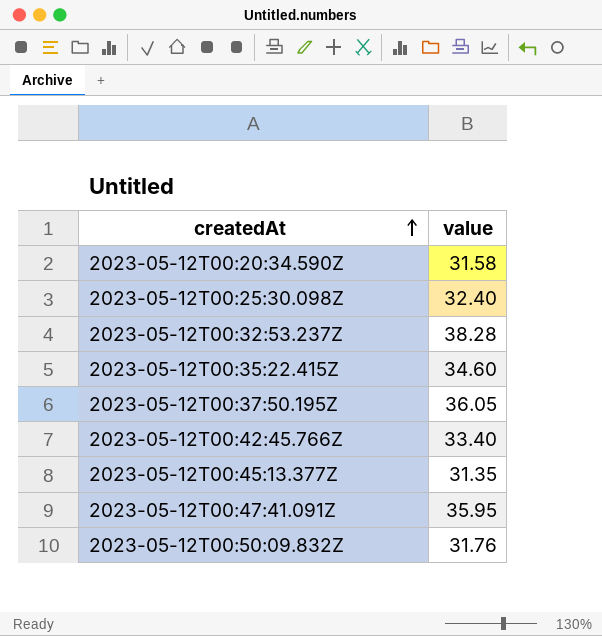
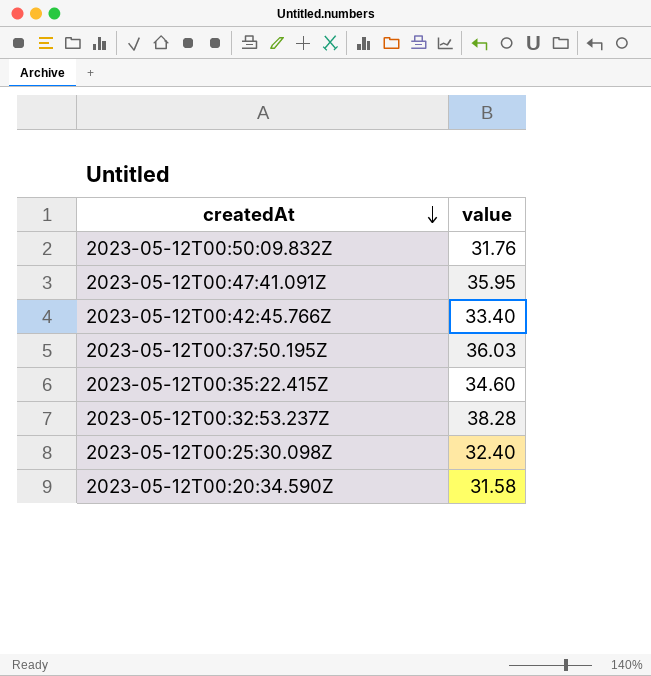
row order: createdAt ascending -> createdAt descending
row 2023-05-12T00:45:13.377Z: 31.35 -> none
2023-05-12T00:37:50.195Z | value: 36.05 -> 36.03

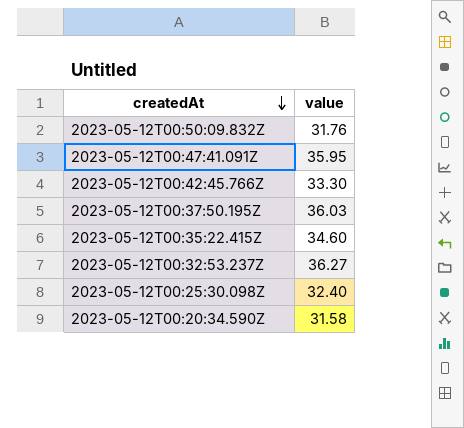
2023-05-12T00:42:45.766Z | value: 33.40 -> 33.30
2023-05-12T00:32:53.237Z | value: 38.28 -> 36.27

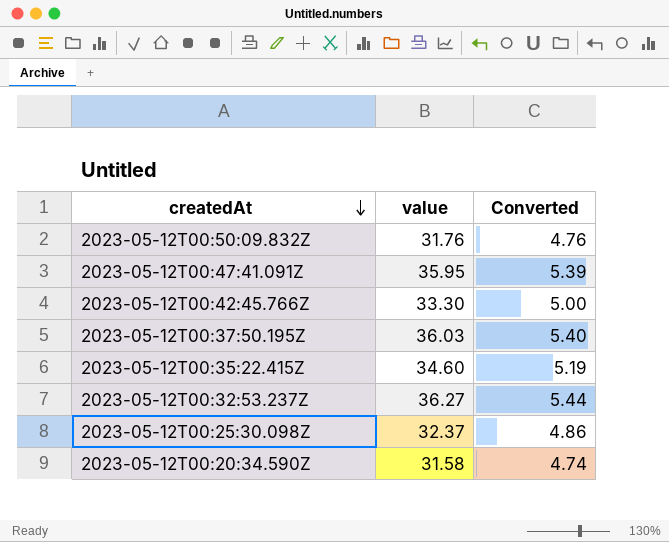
column Converted | formula: none -> [value] * 0.15
2023-05-12T00:25:30.098Z | value: 32.40 -> 32.37

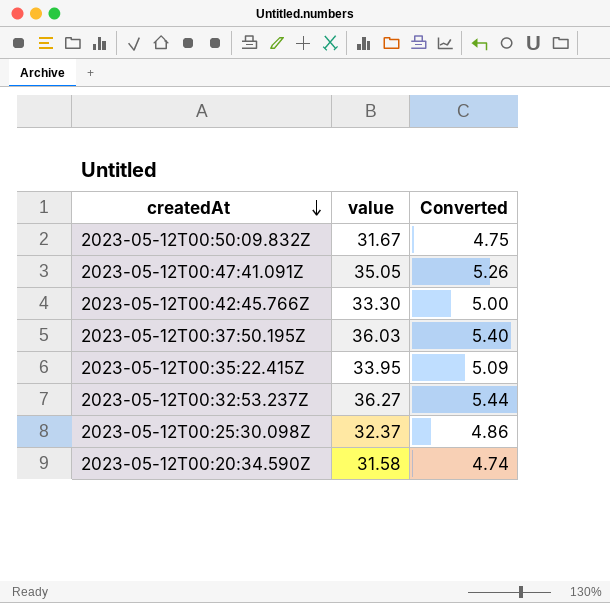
2023-05-12T00:50:09.832Z | value: 31.76 -> 31.67
2023-05-12T00:50:09.832Z | Converted: 4.76 -> 4.75
2023-05-12T00:47:41.091Z | value: 35.95 -> 35.05
2023-05-12T00:47:41.091Z | Converted: 5.39 -> 5.26
2023-05-12T00:35:22.415Z | value: 34.60 -> 33.95
2023-05-12T00:35:22.415Z | Converted: 5.19 -> 5.09

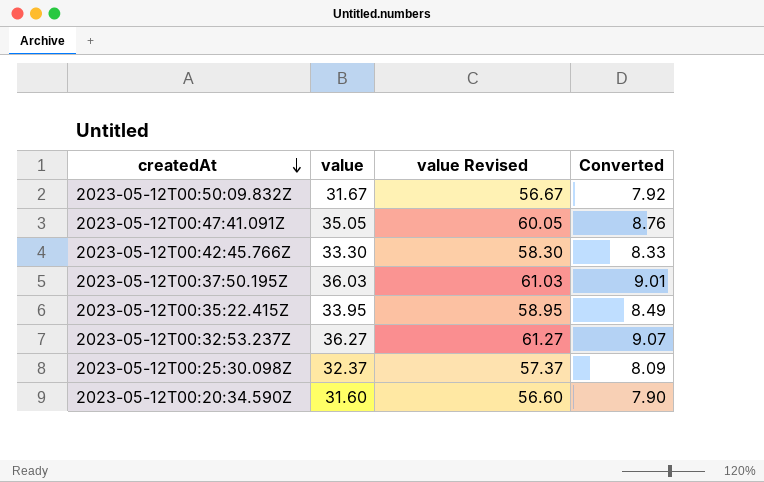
column value Revised | formula: none -> [value] + 25
column Converted | formula: [value] * 0.15 -> [value] * 0.25
2023-05-12T00:20:34.590Z | value: 31.58 -> 31.60

